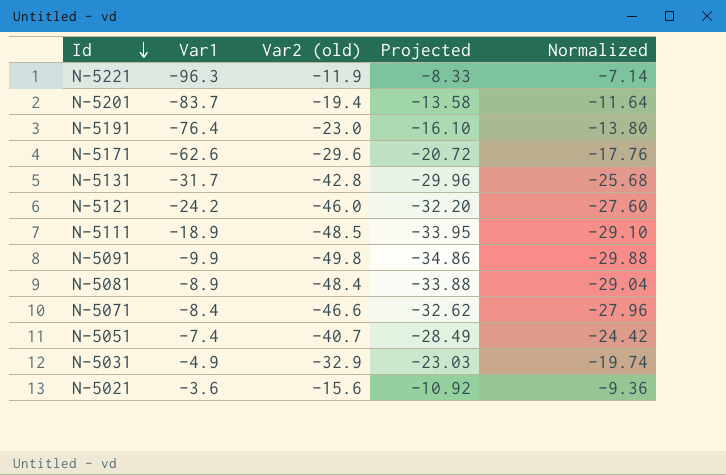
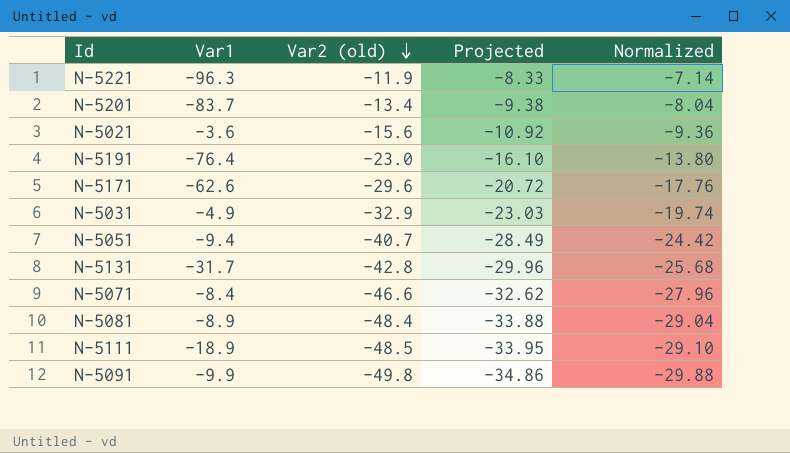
row order: Id descending -> Var2 (old) descending
row N-5121: -24.2 | -46.0 | -32.20 | -27.60 -> none
N-5201 | Var2 (old): -19.4 -> -13.4
N-5201 | Projected: -13.58 -> -9.38
N-5201 | Normalized: -11.64 -> -8.04
N-5051 | Var1: -7.4 -> -9.4

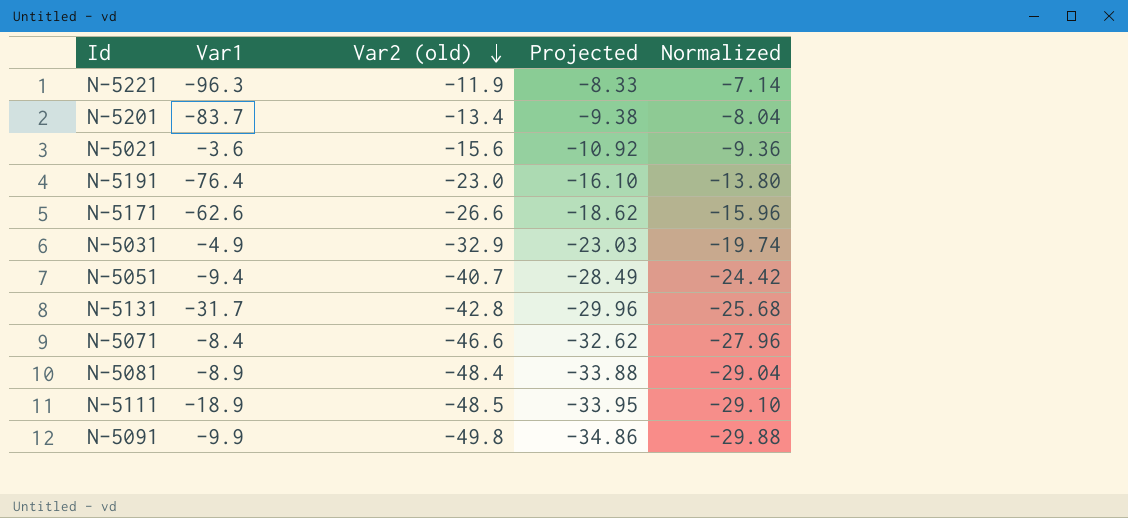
N-5171 | Var2 (old): -29.6 -> -26.6
N-5171 | Projected: -20.72 -> -18.62
N-5171 | Normalized: -17.76 -> -15.96

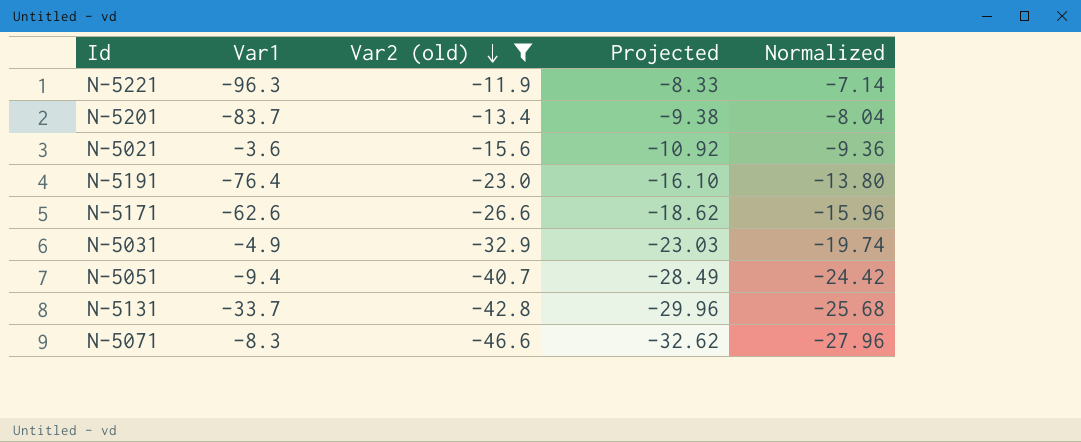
filter: none -> Var2 (old) >= -46.6
N-5131 | Var1: -31.7 -> -33.7
N-5071 | Var1: -8.4 -> -8.3

